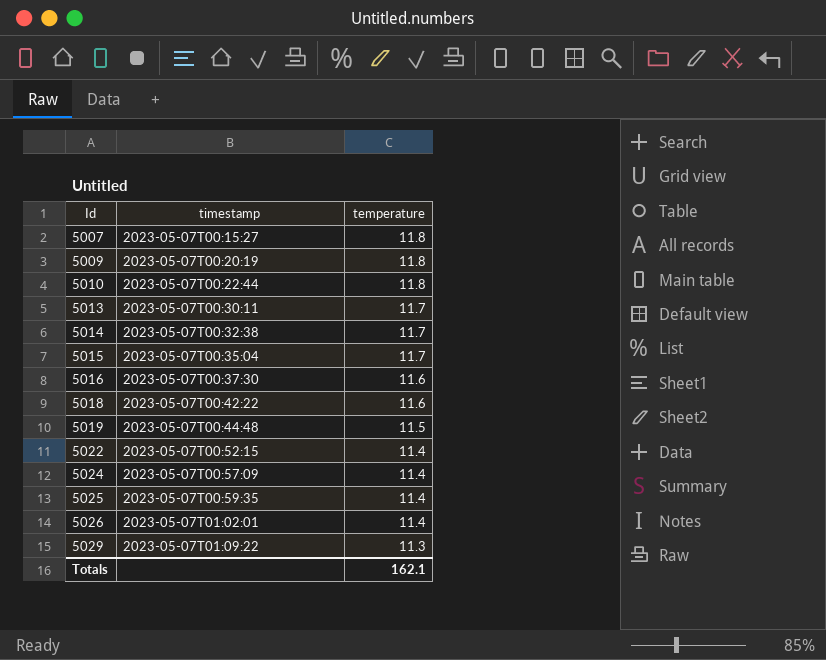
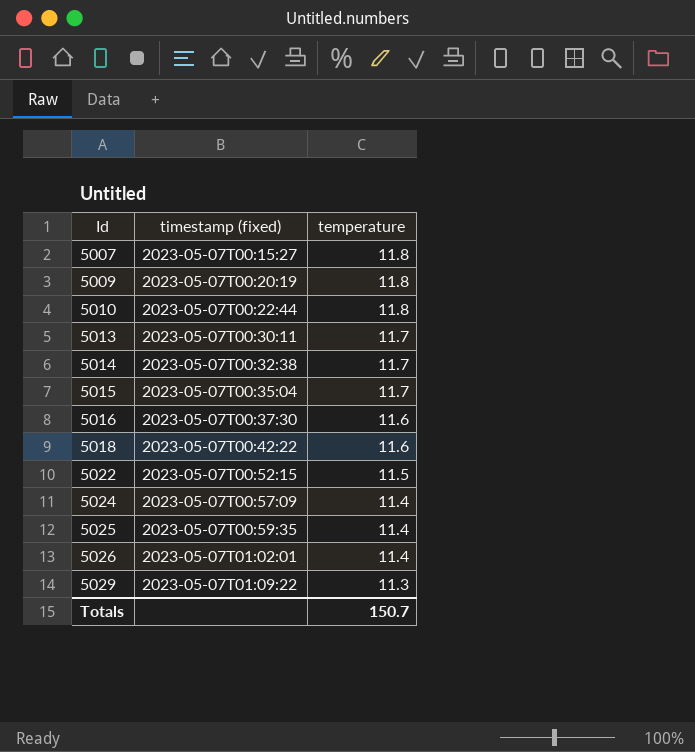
column name: timestamp -> timestamp (fixed)
row 5019: 2023-05-07T00:44:48 | 11.5 -> none
5022 | temperature: 11.4 -> 11.5
Totals | temperature: 162.1 -> 150.7

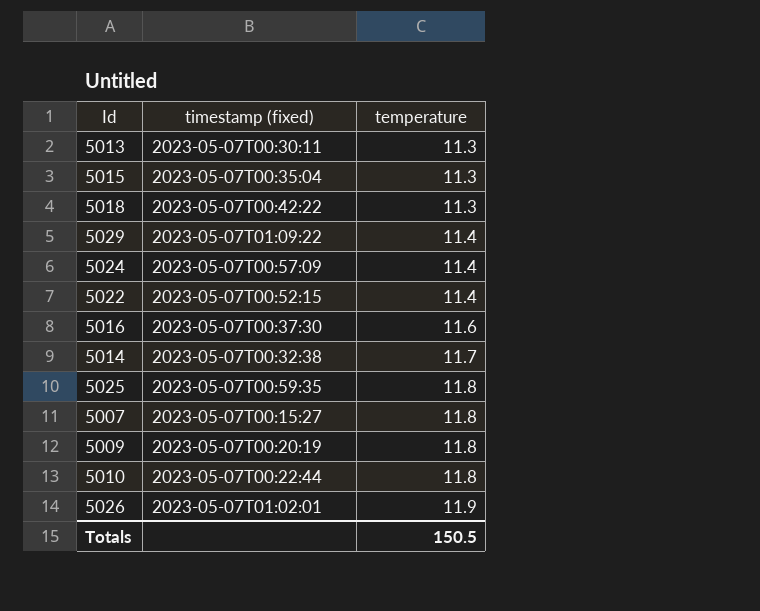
row order: Id ascending -> temperature ascending
5013 | temperature: 11.7 -> 11.3
5015 | temperature: 11.7 -> 11.3
5018 | temperature: 11.6 -> 11.3
5029 | temperature: 11.3 -> 11.4
5022 | temperature: 11.5 -> 11.4
5025 | temperature: 11.4 -> 11.8
5026 | temperature: 11.4 -> 11.9
Totals | temperature: 150.7 -> 150.5

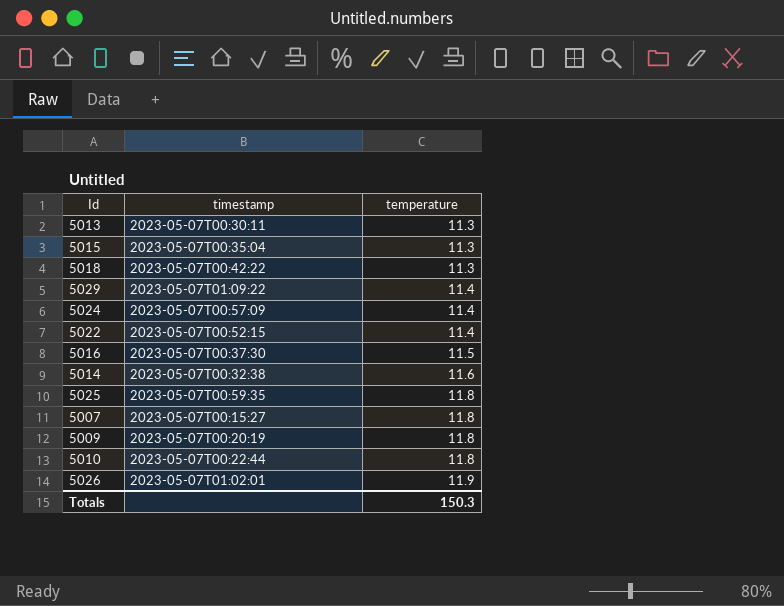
column name: timestamp (fixed) -> timestamp
5016 | temperature: 11.6 -> 11.5
5014 | temperature: 11.7 -> 11.6
Totals | temperature: 150.5 -> 150.3

